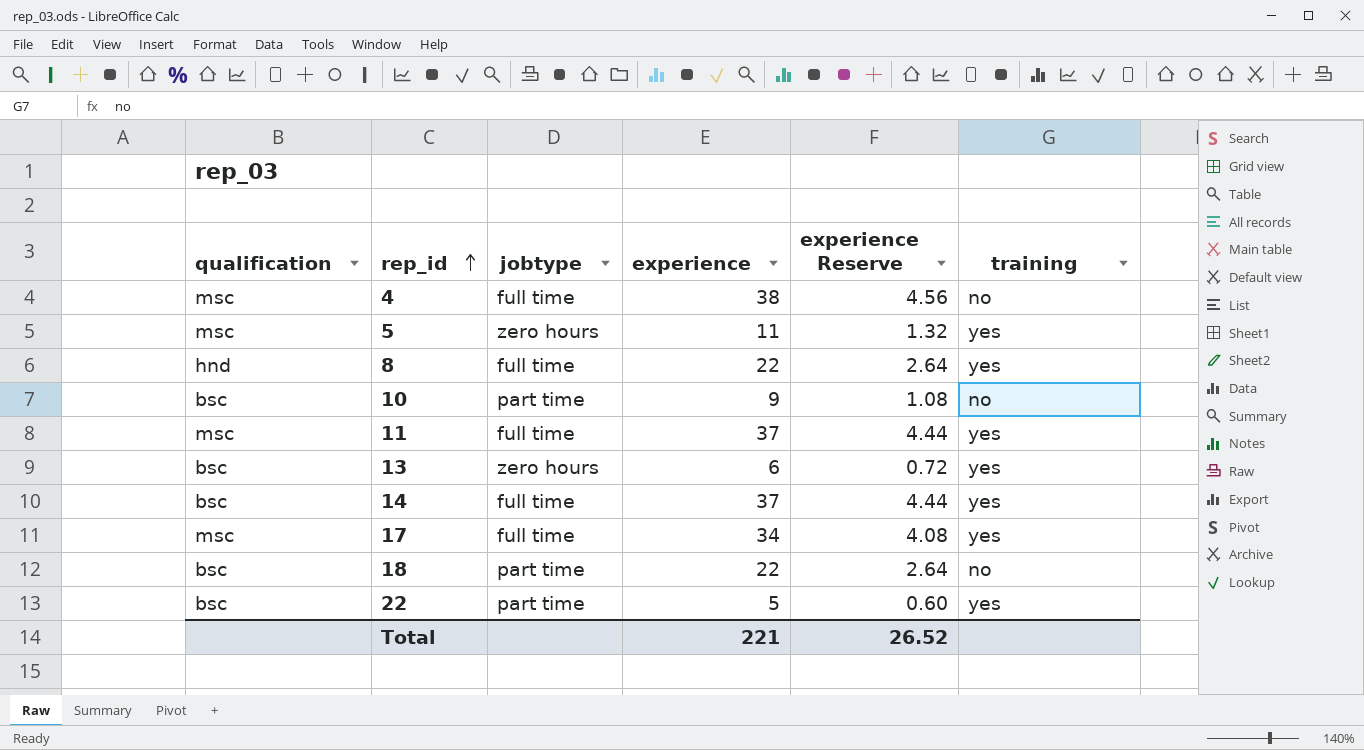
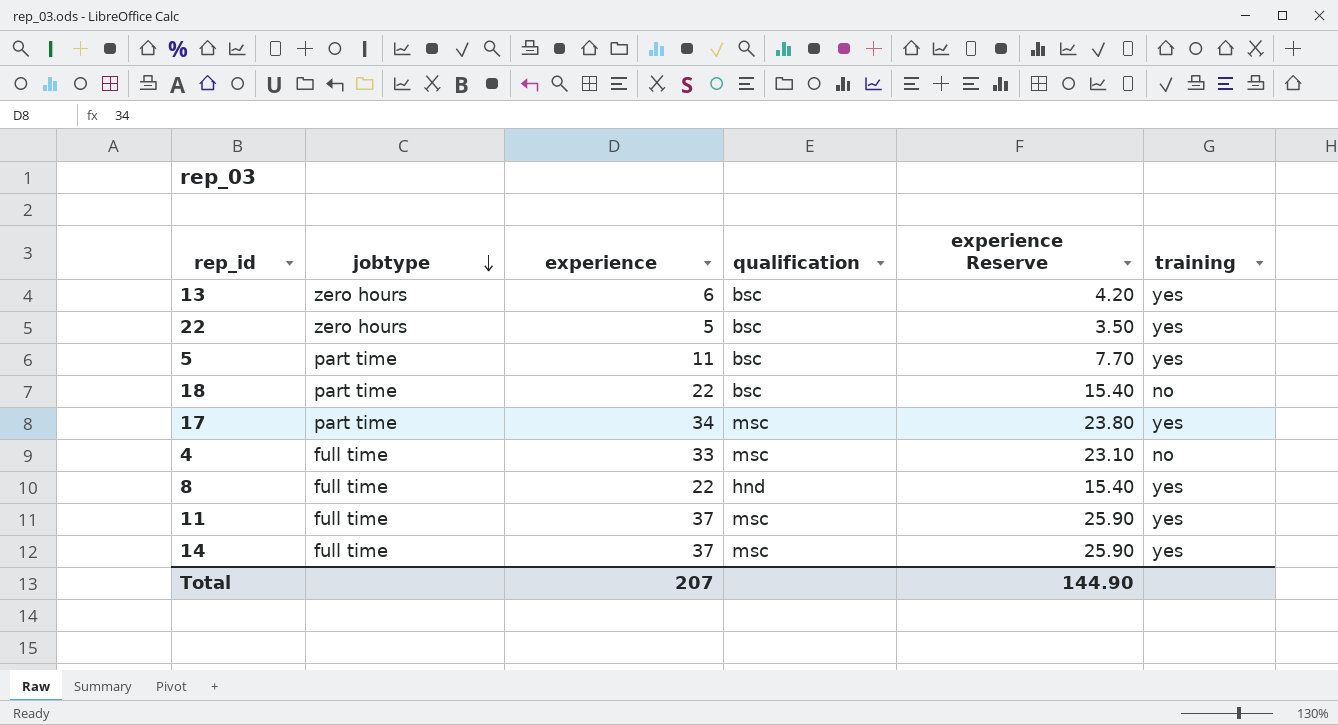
row order: rep_id ascending -> jobtype descending
column qualification | position: 1 -> 4
column experience Reserve | formula: [experience] * 0.12 -> [experience] * 0.7
row 10: bsc | part time | 9 | 1.08 | no -> none
22 | jobtype: part time -> zero hours
5 | jobtype: zero hours -> part time
5 | qualification: msc -> bsc
17 | jobtype: full time -> part time
4 | experience: 38 -> 33
14 | qualification: bsc -> msc
Total | experience: 221 -> 207
Total | experience Reserve: 26.52 -> 144.90

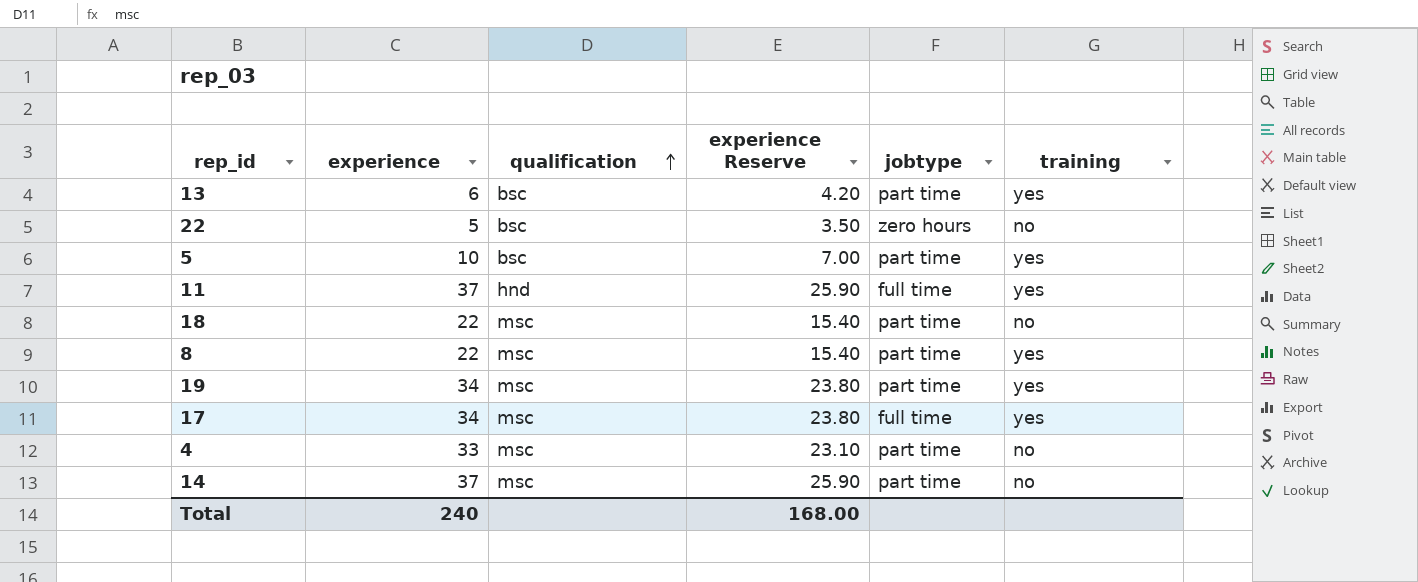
row order: jobtype descending -> qualification ascending
column jobtype | position: 2 -> 5
13 | jobtype: zero hours -> part time
22 | training: yes -> no
5 | experience: 11 -> 10
5 | experience Reserve: 7.70 -> 7.00
11 | qualification: msc -> hnd
18 | qualification: bsc -> msc
8 | qualification: hnd -> msc
8 | jobtype: full time -> part time
row 19: none -> 34 | msc | 23.80 | part time | yes
17 | jobtype: part time -> full time
4 | jobtype: full time -> part time
14 | jobtype: full time -> part time
14 | training: yes -> no
Total | experience: 207 -> 240
Total | experience Reserve: 144.90 -> 168.00

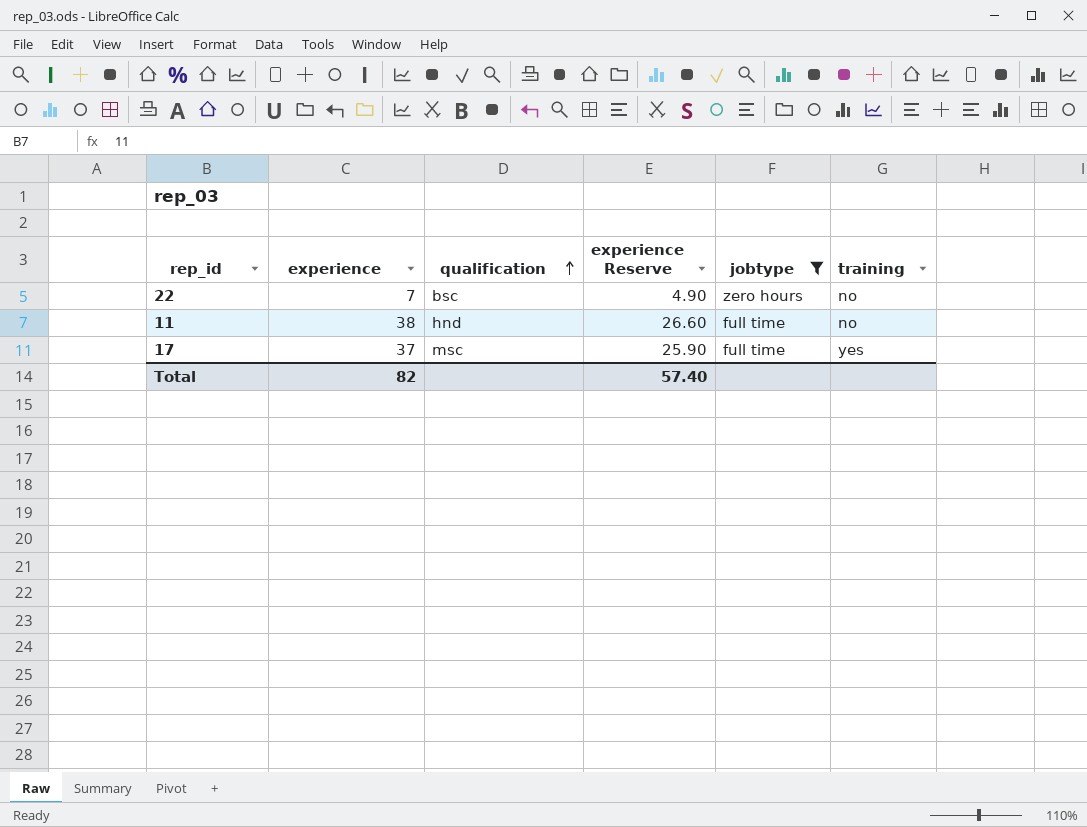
filter: none -> jobtype != part time
22 | experience: 5 -> 7
22 | experience Reserve: 3.50 -> 4.90
11 | experience: 37 -> 38
11 | experience Reserve: 25.90 -> 26.60
11 | training: yes -> no
17 | experience: 34 -> 37
17 | experience Reserve: 23.80 -> 25.90
Total | experience: 240 -> 82
Total | experience Reserve: 168.00 -> 57.40

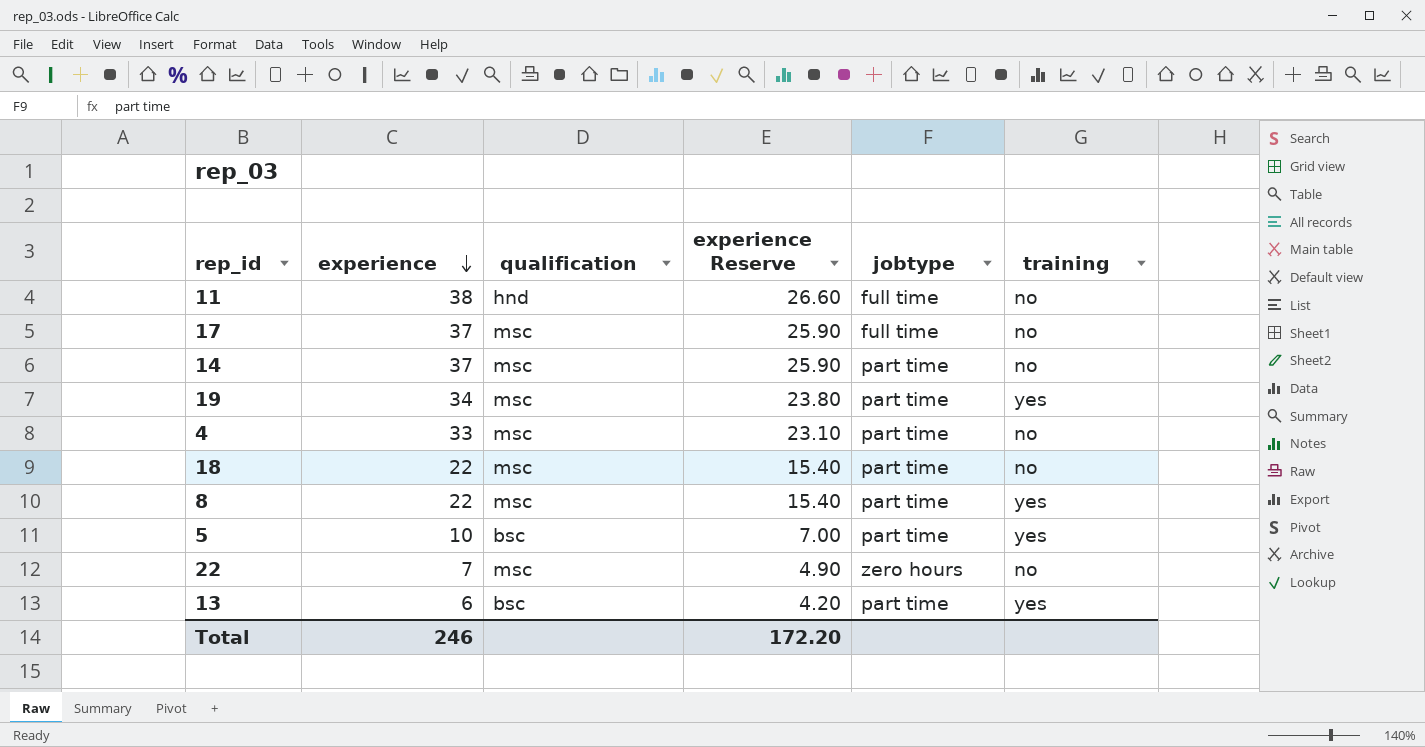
filter: jobtype != part time -> none
row order: qualification ascending -> experience descending
17 | training: yes -> no
22 | qualification: bsc -> msc
Total | experience: 82 -> 246
Total | experience Reserve: 57.40 -> 172.20

